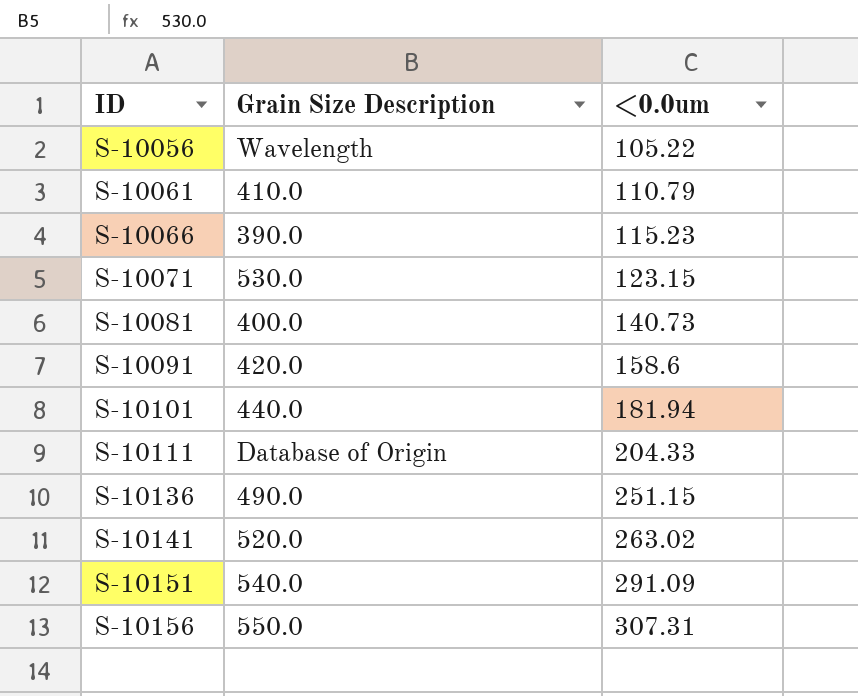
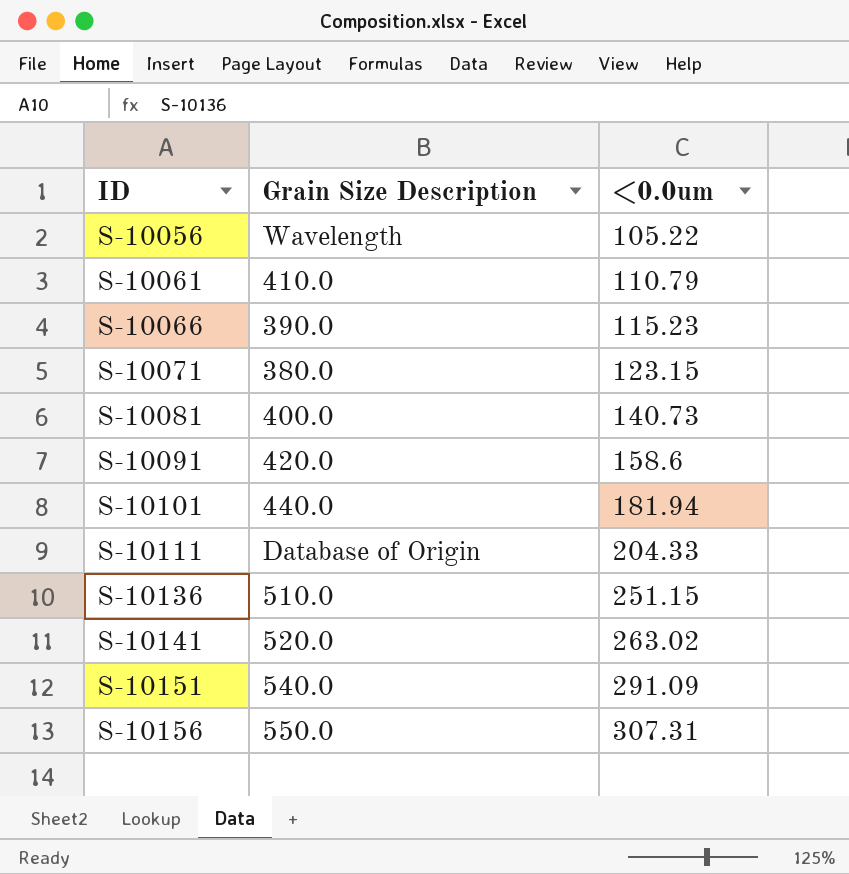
S-10071 | Grain Size Description: 530.0 -> 380.0
S-10136 | Grain Size Description: 490.0 -> 510.0

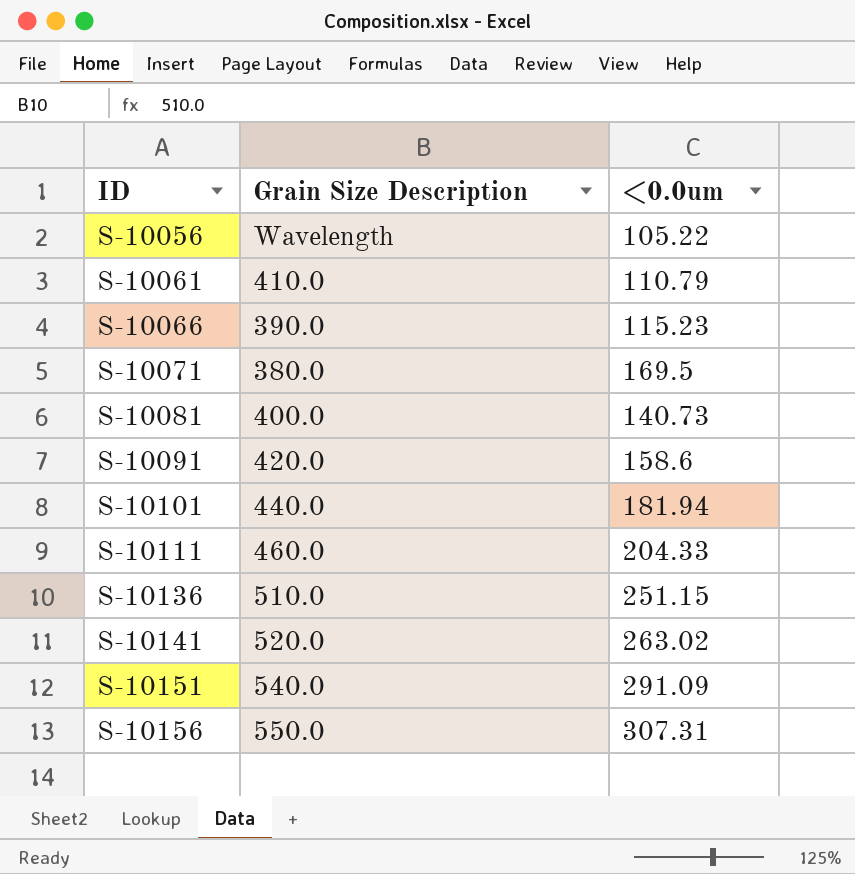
S-10071 | <0.0um: 123.15 -> 169.5
S-10111 | Grain Size Description: Database of Origin -> 460.0

